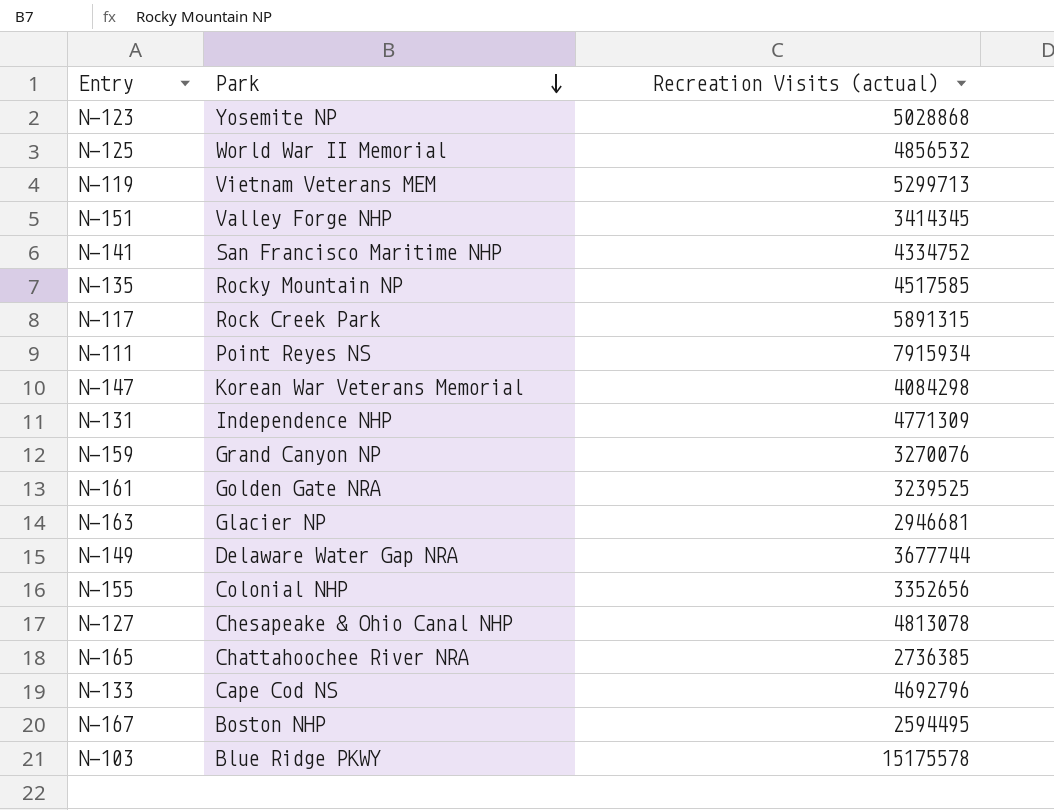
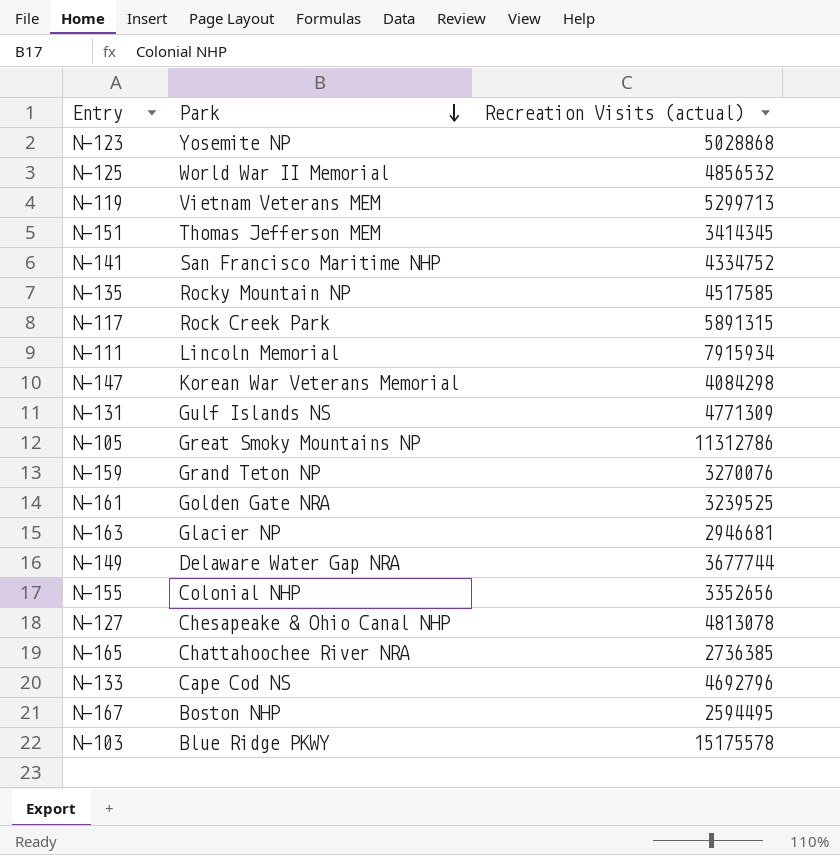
N-151 | Park: Valley Forge NHP -> Thomas Jefferson MEM
N-111 | Park: Point Reyes NS -> Lincoln Memorial
N-131 | Park: Independence NHP -> Gulf Islands NS
row N-105: none -> Great Smoky Mountains NP | 11312786
N-159 | Park: Grand Canyon NP -> Grand Teton NP

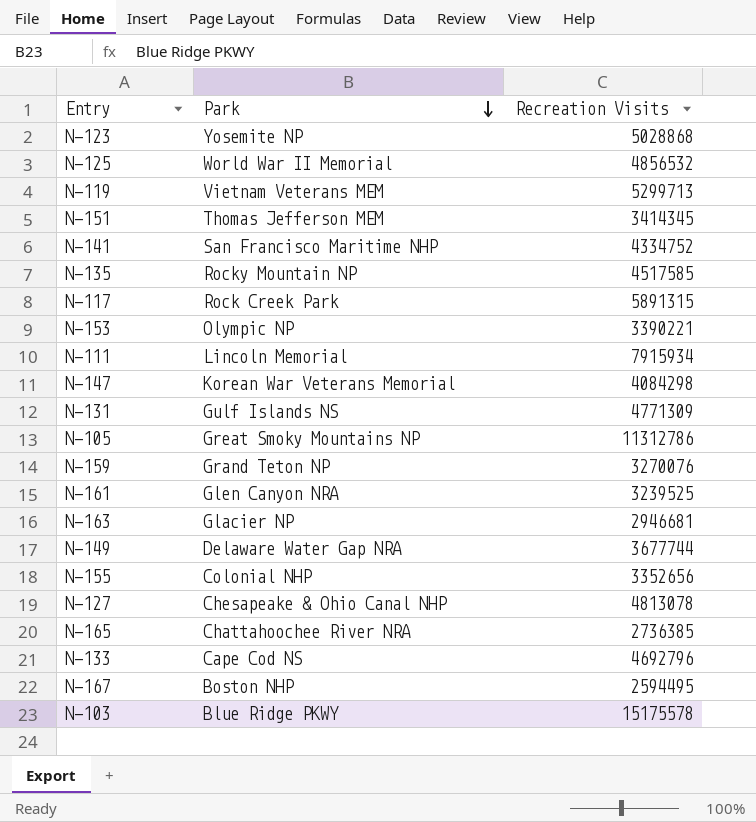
column name: Recreation Visits (actual) -> Recreation Visits
row N-153: none -> Olympic NP | 3390221
N-161 | Park: Golden Gate NRA -> Glen Canyon NRA

